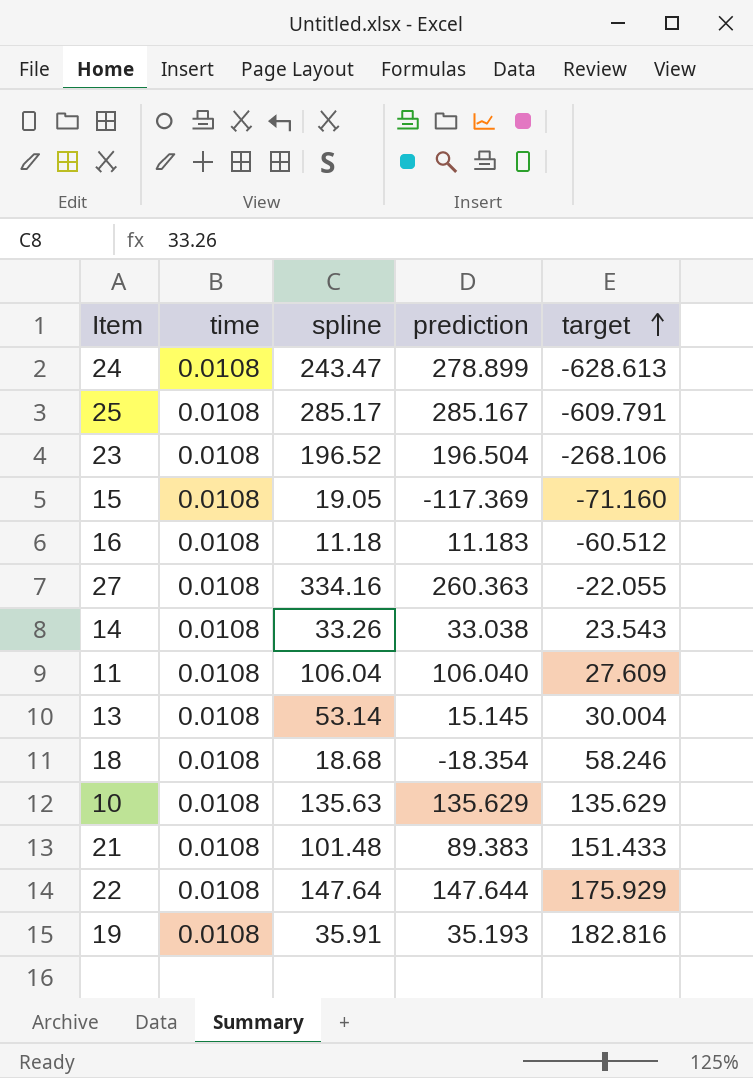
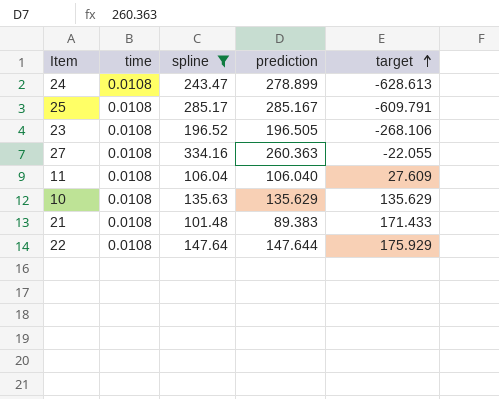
filter: none -> spline >= 101.48
23 | prediction: 196.504 -> 196.505
21 | target: 151.433 -> 171.433

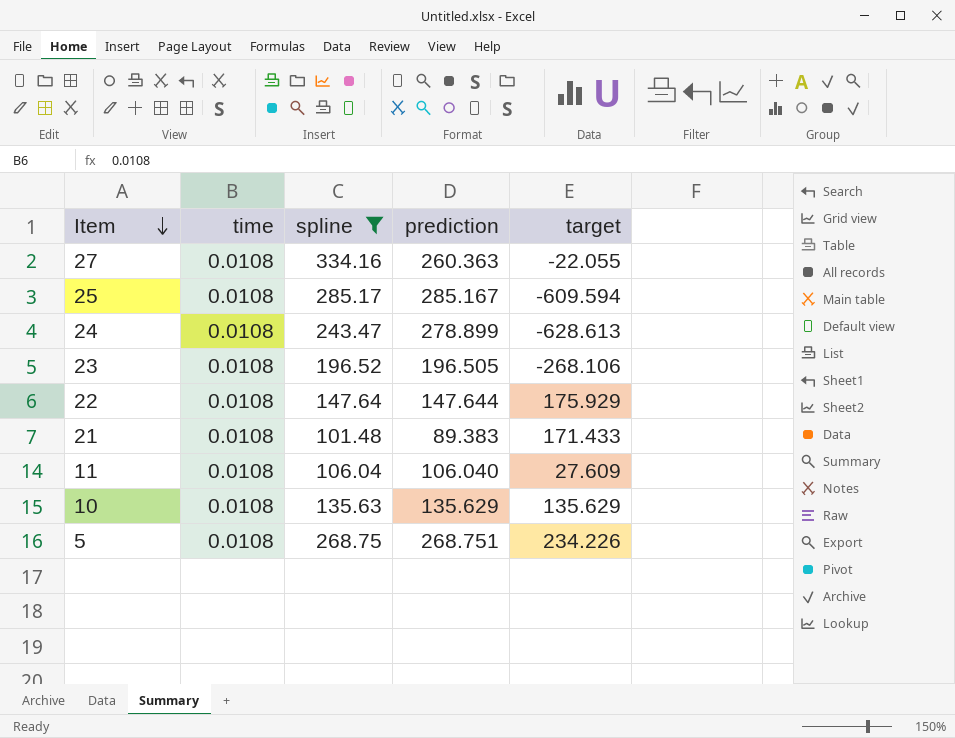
row order: target ascending -> Item descending
25 | target: -609.791 -> -609.594
row 5: none -> 0.0108 | 268.75 | 268.751 | 234.226

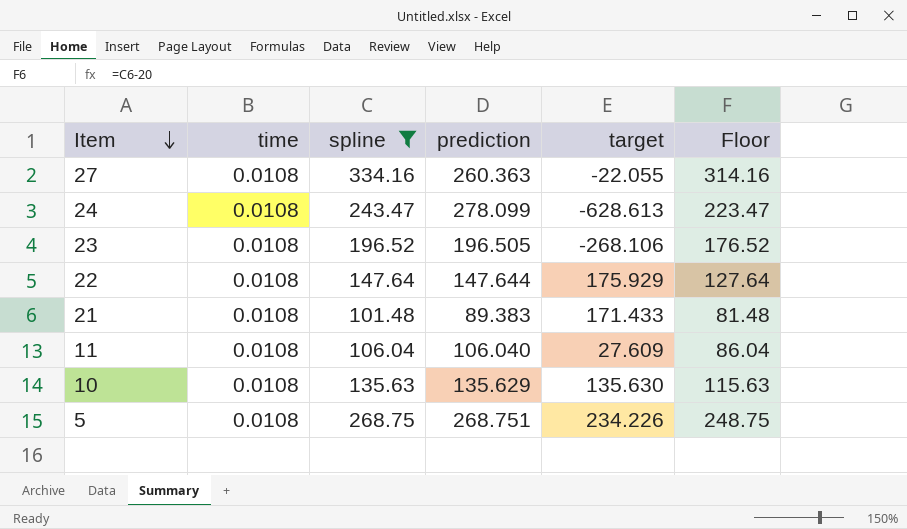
column Floor | formula: none -> [spline] - 20
row 25: 0.0108 | 285.17 | 285.167 | -609.594 -> none
24 | prediction: 278.899 -> 278.099
10 | target: 135.629 -> 135.630

